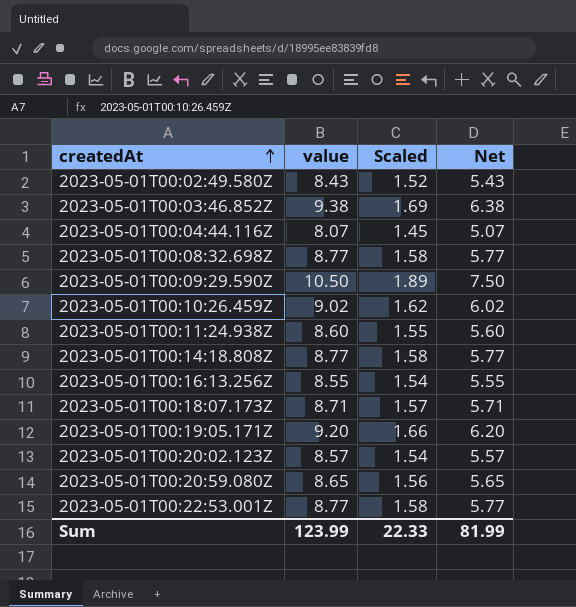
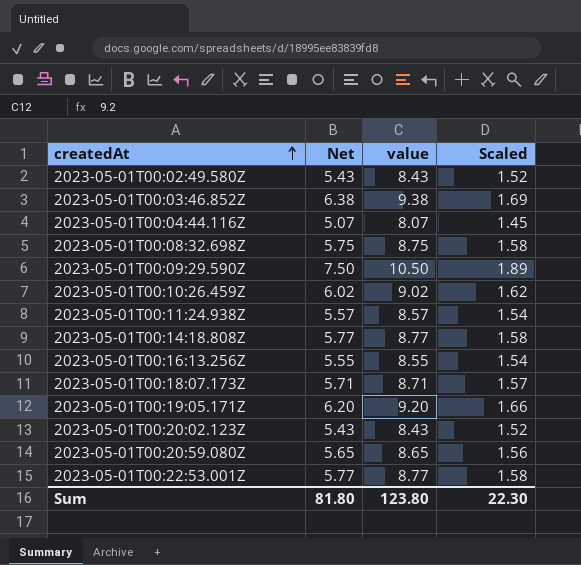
column Net | position: 4 -> 2
2023-05-01T00:08:32.698Z | Net: 5.77 -> 5.75
2023-05-01T00:08:32.698Z | value: 8.77 -> 8.75
2023-05-01T00:11:24.938Z | Net: 5.60 -> 5.57
2023-05-01T00:11:24.938Z | value: 8.60 -> 8.57
2023-05-01T00:11:24.938Z | Scaled: 1.55 -> 1.54
2023-05-01T00:20:02.123Z | Net: 5.57 -> 5.43
2023-05-01T00:20:02.123Z | value: 8.57 -> 8.43
2023-05-01T00:20:02.123Z | Scaled: 1.54 -> 1.52
Sum | Net: 81.99 -> 81.80
Sum | value: 123.99 -> 123.80
Sum | Scaled: 22.33 -> 22.30

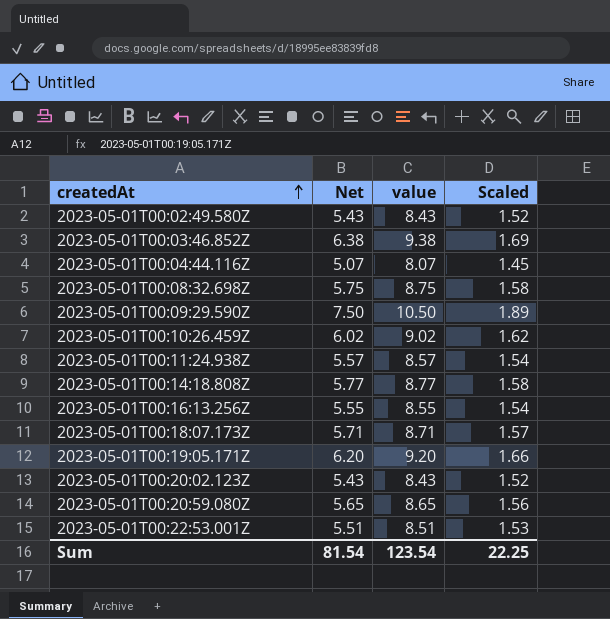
2023-05-01T00:22:53.001Z | Net: 5.77 -> 5.51
2023-05-01T00:22:53.001Z | value: 8.77 -> 8.51
2023-05-01T00:22:53.001Z | Scaled: 1.58 -> 1.53
Sum | Net: 81.80 -> 81.54
Sum | value: 123.80 -> 123.54
Sum | Scaled: 22.30 -> 22.25

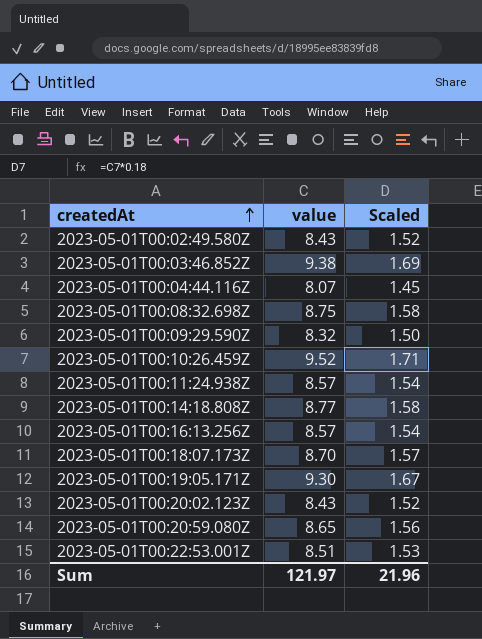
column Net | formula: [value] - 3 -> none
2023-05-01T00:09:29.590Z | value: 10.50 -> 8.32
2023-05-01T00:09:29.590Z | Scaled: 1.89 -> 1.50
2023-05-01T00:10:26.459Z | value: 9.02 -> 9.52
2023-05-01T00:10:26.459Z | Scaled: 1.62 -> 1.71
2023-05-01T00:16:13.256Z | value: 8.55 -> 8.57
2023-05-01T00:18:07.173Z | value: 8.71 -> 8.70
2023-05-01T00:19:05.171Z | value: 9.20 -> 9.30
2023-05-01T00:19:05.171Z | Scaled: 1.66 -> 1.67
Sum | value: 123.54 -> 121.97
Sum | Scaled: 22.25 -> 21.96

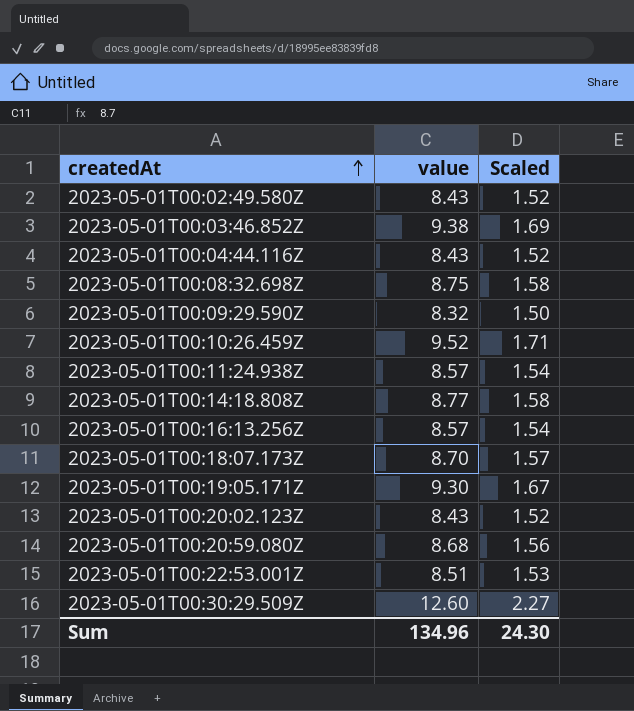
2023-05-01T00:04:44.116Z | value: 8.07 -> 8.43
2023-05-01T00:04:44.116Z | Scaled: 1.45 -> 1.52
2023-05-01T00:20:59.080Z | value: 8.65 -> 8.68
row 2023-05-01T00:30:29.509Z: none -> 12.60 | 2.27
Sum | value: 121.97 -> 134.96
Sum | Scaled: 21.96 -> 24.30

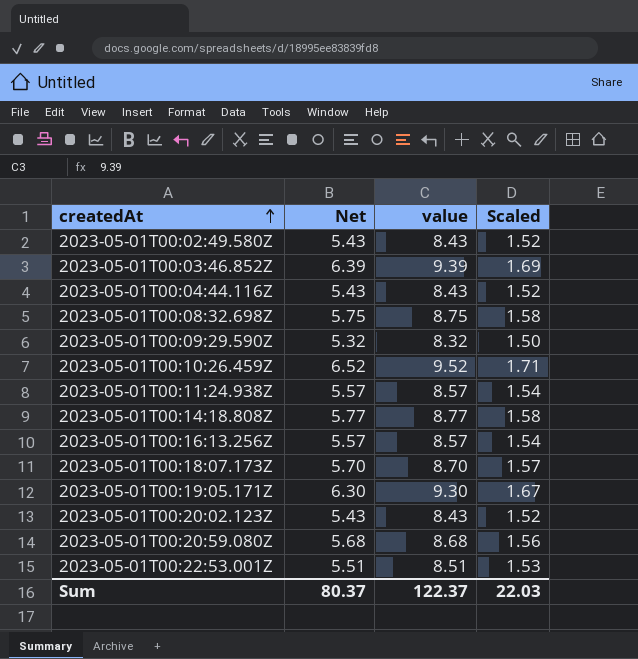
column Net | formula: none -> [value] - 3
row 2023-05-01T00:30:29.509Z: 12.60 | 2.27 -> none
2023-05-01T00:03:46.852Z | value: 9.38 -> 9.39
Sum | value: 134.96 -> 122.37
Sum | Scaled: 24.30 -> 22.03

